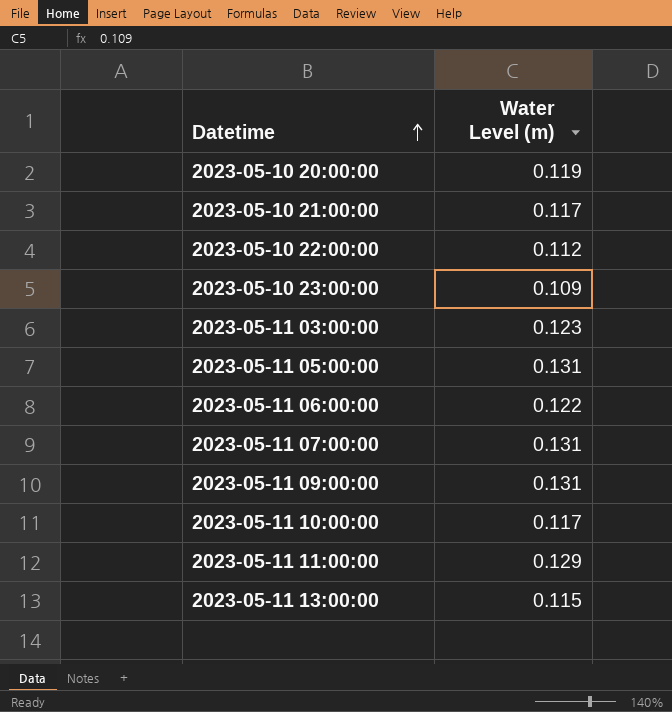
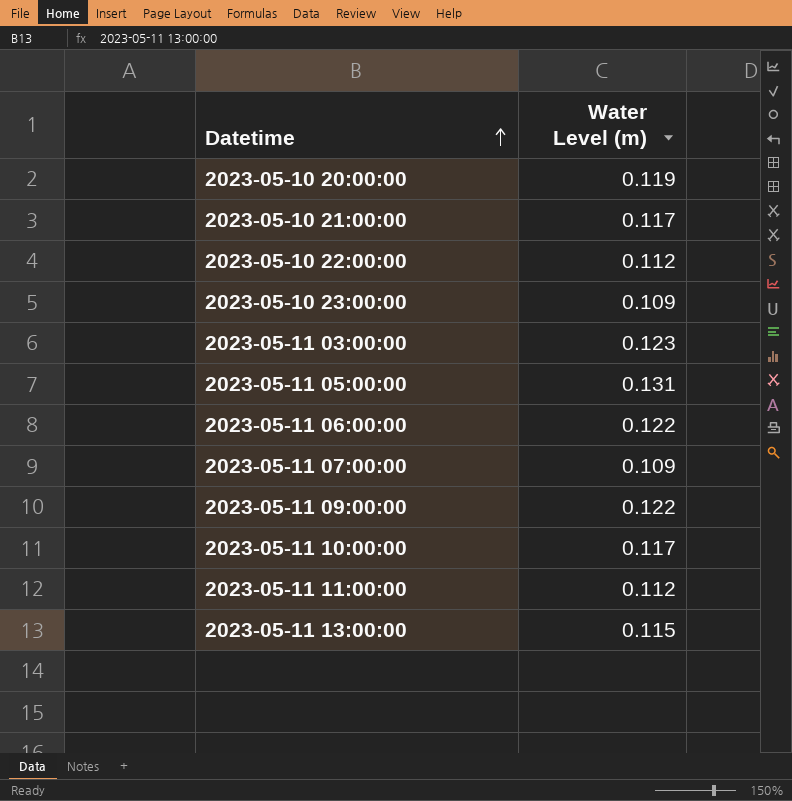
2023-05-11 07:00:00 | Water Level (m): 0.131 -> 0.109
2023-05-11 09:00:00 | Water Level (m): 0.131 -> 0.122
2023-05-11 11:00:00 | Water Level (m): 0.129 -> 0.112

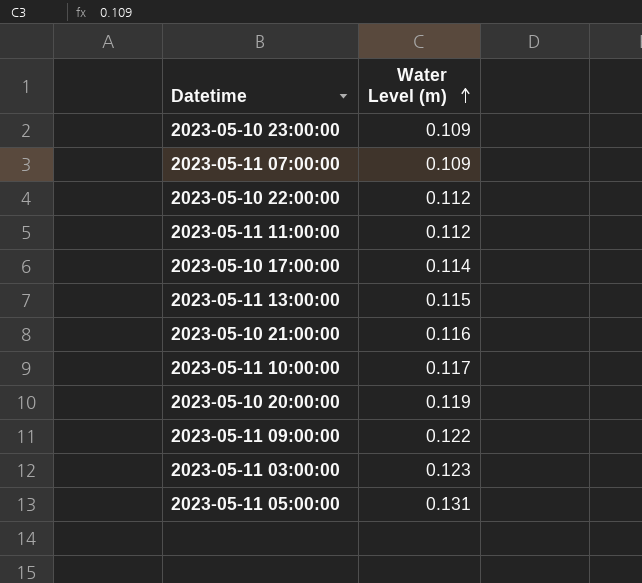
row order: Datetime ascending -> Water Level (m) ascending
row 2023-05-11 06:00:00: 0.122 -> none
row 2023-05-10 17:00:00: none -> 0.114
2023-05-10 21:00:00 | Water Level (m): 0.117 -> 0.116

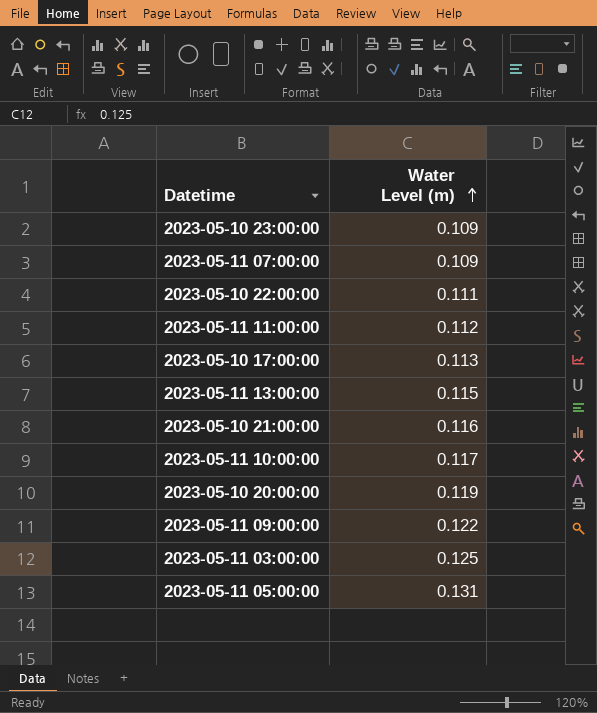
2023-05-10 22:00:00 | Water Level (m): 0.112 -> 0.111
2023-05-10 17:00:00 | Water Level (m): 0.114 -> 0.113
2023-05-11 03:00:00 | Water Level (m): 0.123 -> 0.125

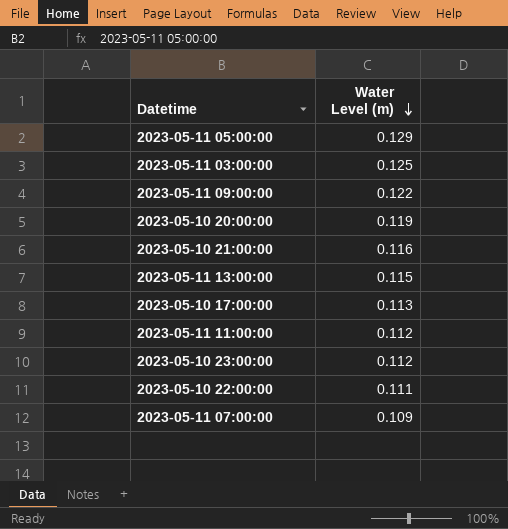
row order: Water Level (m) ascending -> Water Level (m) descending
row 2023-05-11 10:00:00: 0.117 -> none
2023-05-11 05:00:00 | Water Level (m): 0.131 -> 0.129
2023-05-10 23:00:00 | Water Level (m): 0.109 -> 0.112

